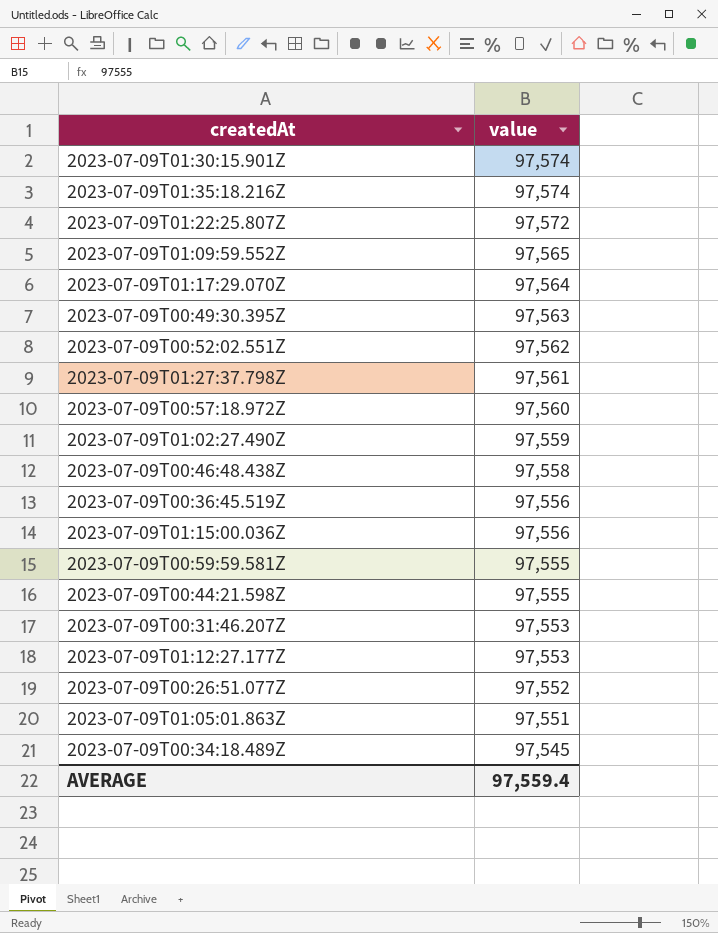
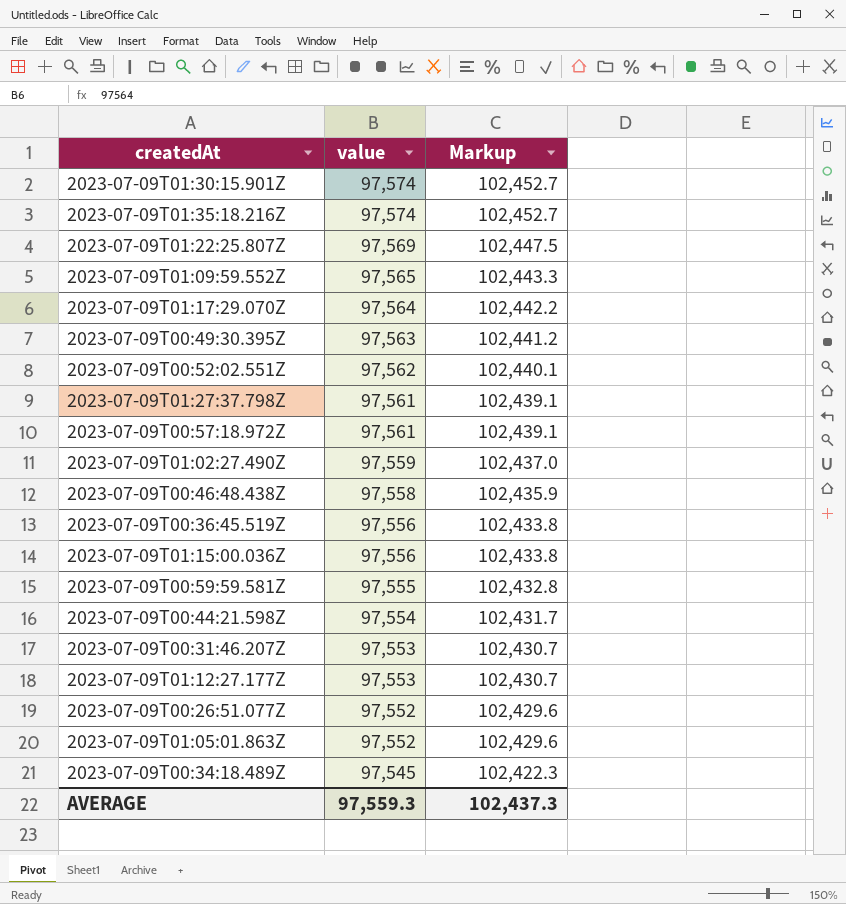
column Markup | formula: none -> [value] * 1.05
2023-07-09T01:22:25.807Z | value: 97,572 -> 97,569
2023-07-09T00:57:18.972Z | value: 97,560 -> 97,561
2023-07-09T00:44:21.598Z | value: 97,555 -> 97,554
2023-07-09T01:05:01.863Z | value: 97,551 -> 97,552
AVERAGE | value: 97,559.4 -> 97,559.3

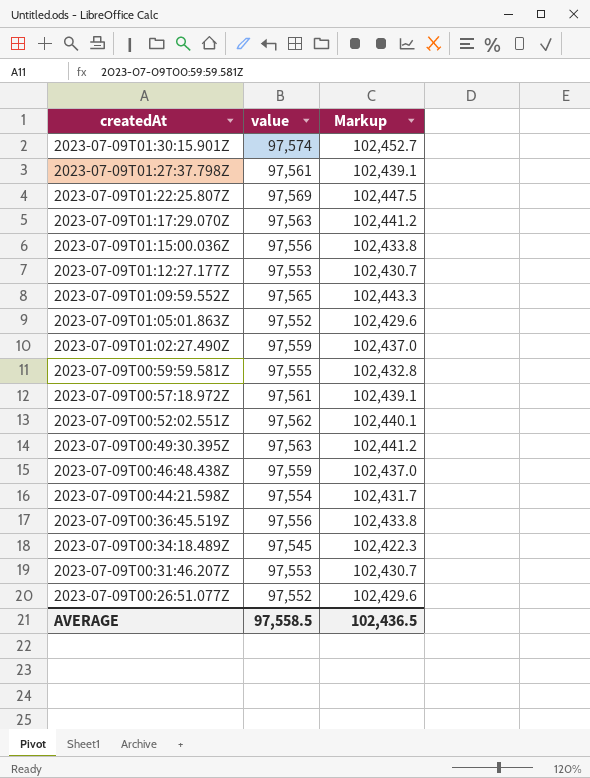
row order: value descending -> createdAt descending
row 2023-07-09T01:35:18.216Z: 97,574 | 102,452.7 -> none
2023-07-09T01:17:29.070Z | value: 97,564 -> 97,563
2023-07-09T01:17:29.070Z | Markup: 102,442.2 -> 102,441.2
2023-07-09T00:46:48.438Z | value: 97,558 -> 97,559
2023-07-09T00:46:48.438Z | Markup: 102,435.9 -> 102,437.0
AVERAGE | value: 97,559.3 -> 97,558.5
AVERAGE | Markup: 102,437.3 -> 102,436.5

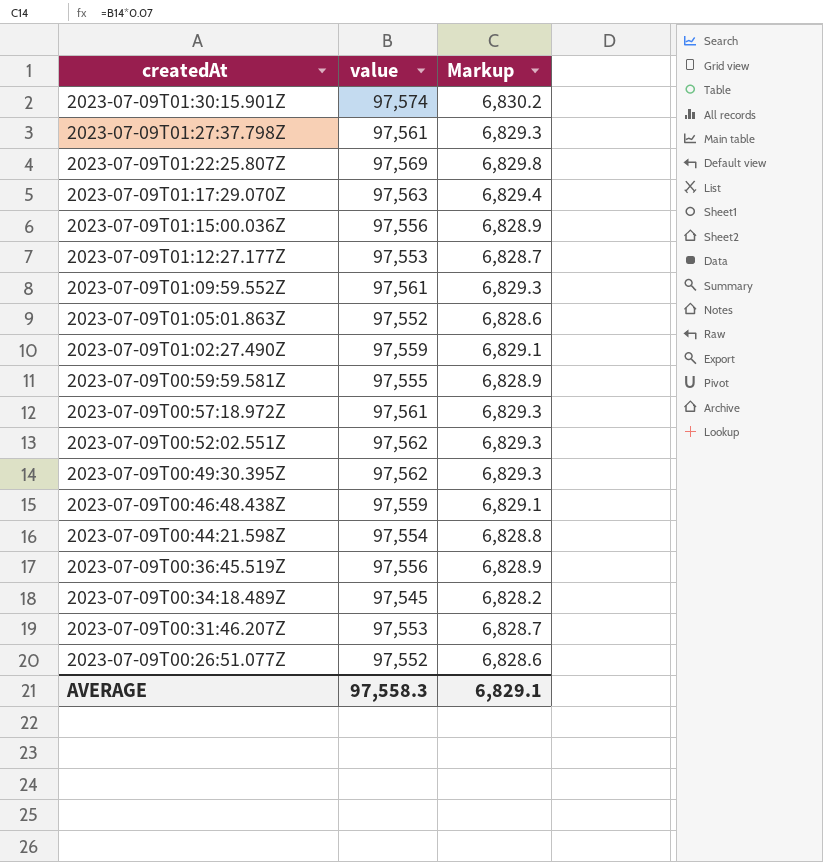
column Markup | formula: [value] * 1.05 -> [value] * 0.07
2023-07-09T01:09:59.552Z | value: 97,565 -> 97,561
2023-07-09T00:49:30.395Z | value: 97,563 -> 97,562
AVERAGE | value: 97,558.5 -> 97,558.3
AVERAGE | Markup: 102,436.5 -> 6,829.1

